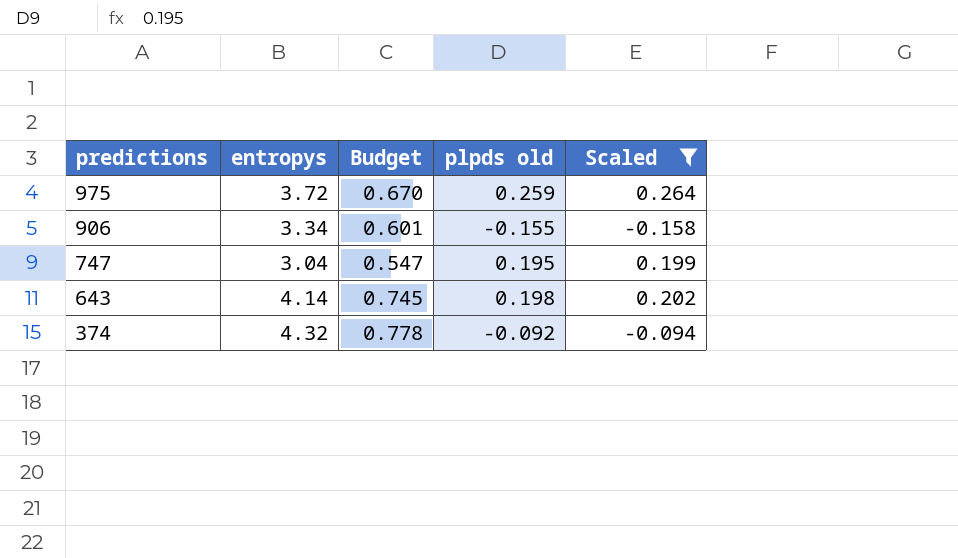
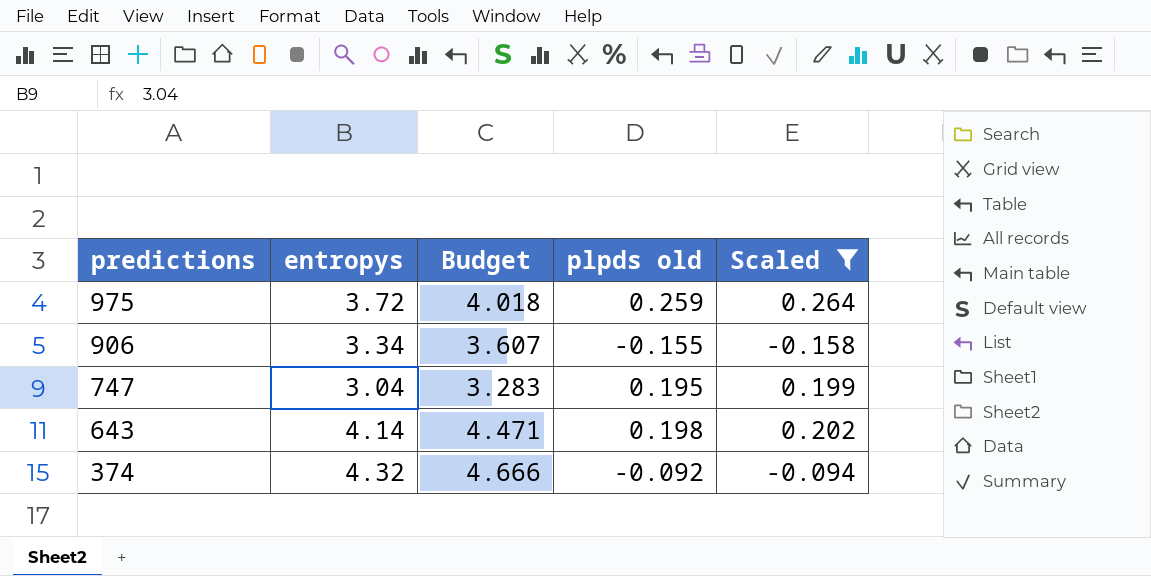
column Budget | formula: [entropys] * 0.18 -> [entropys] * 1.08

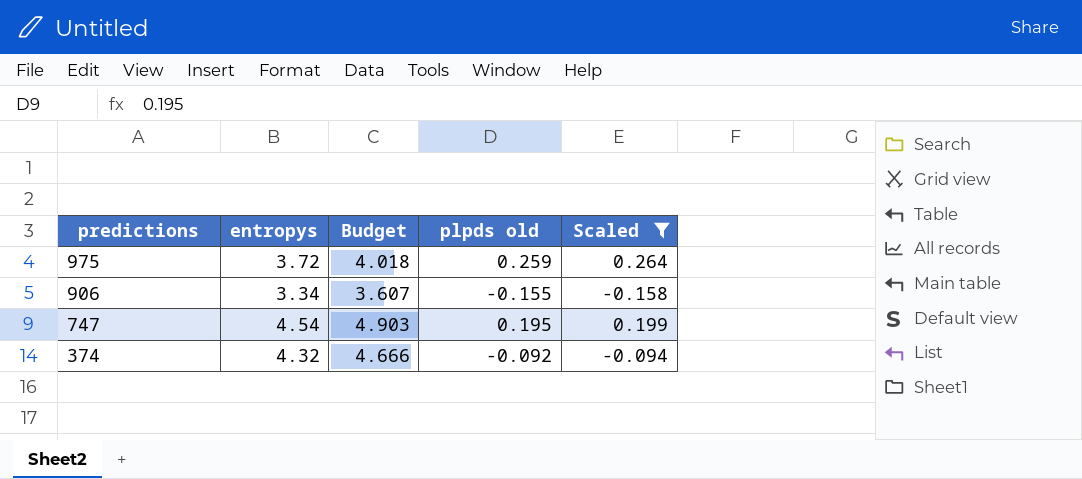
row 643: 4.14 | 4.471 | 0.198 | 0.202 -> none
747 | entropys: 3.04 -> 4.54
747 | Budget: 3.283 -> 4.903

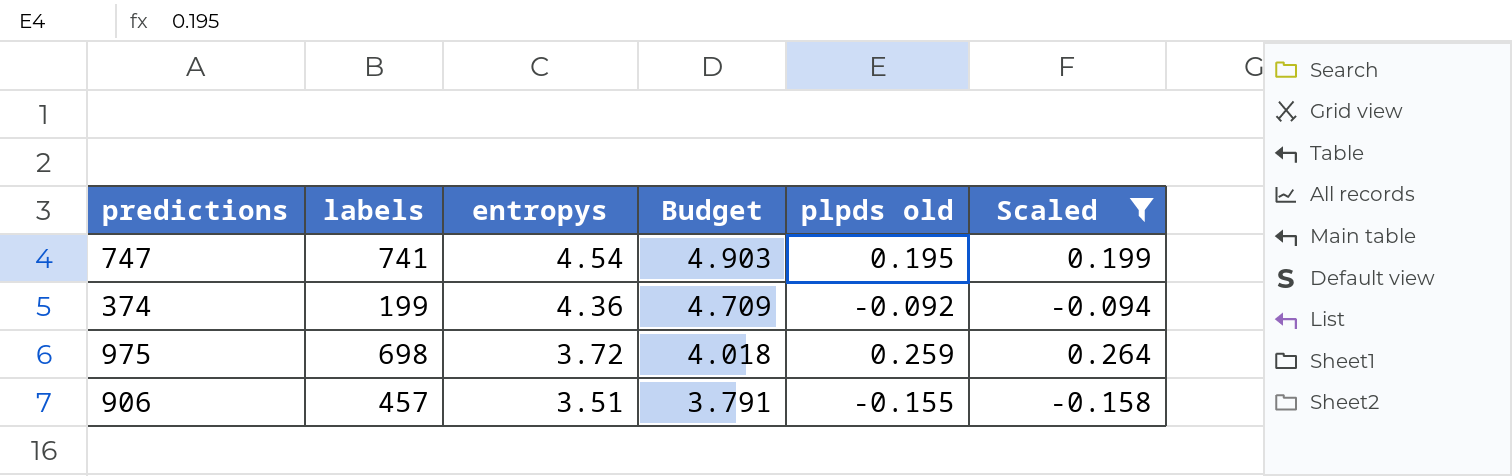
row order: predictions descending -> entropys descending
column labels | position: none -> 2
374 | entropys: 4.32 -> 4.36
374 | Budget: 4.666 -> 4.709
906 | entropys: 3.34 -> 3.51
906 | Budget: 3.607 -> 3.791

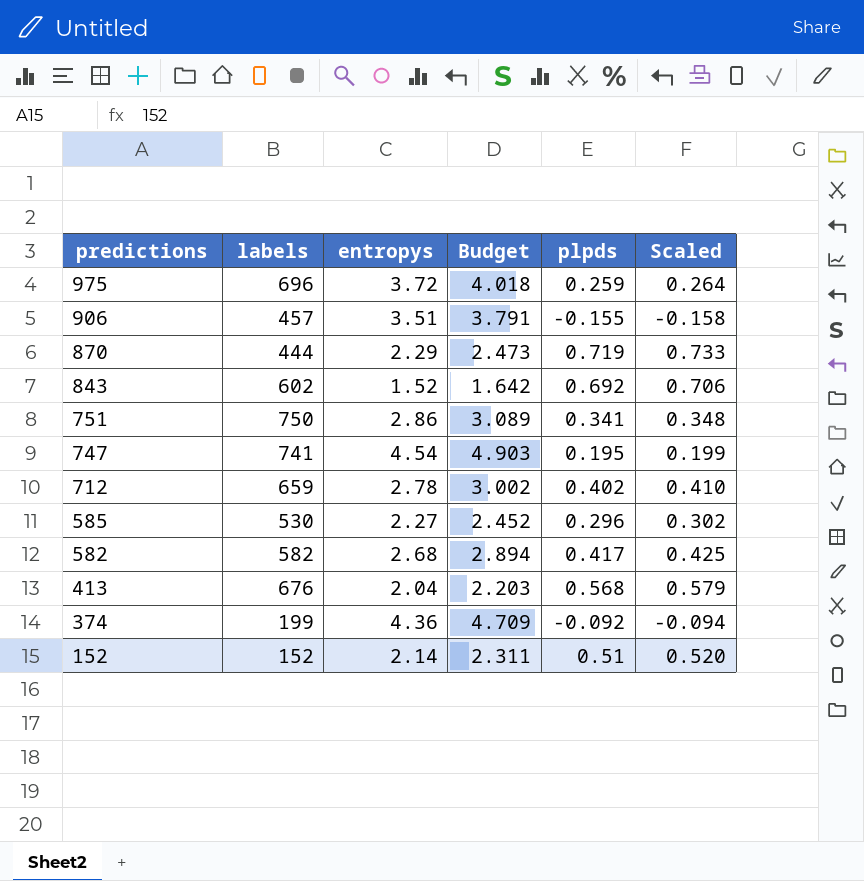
filter: Scaled <= 0.264 -> none
row order: entropys descending -> predictions descending
column name: plpds old -> plpds
975 | labels: 698 -> 696

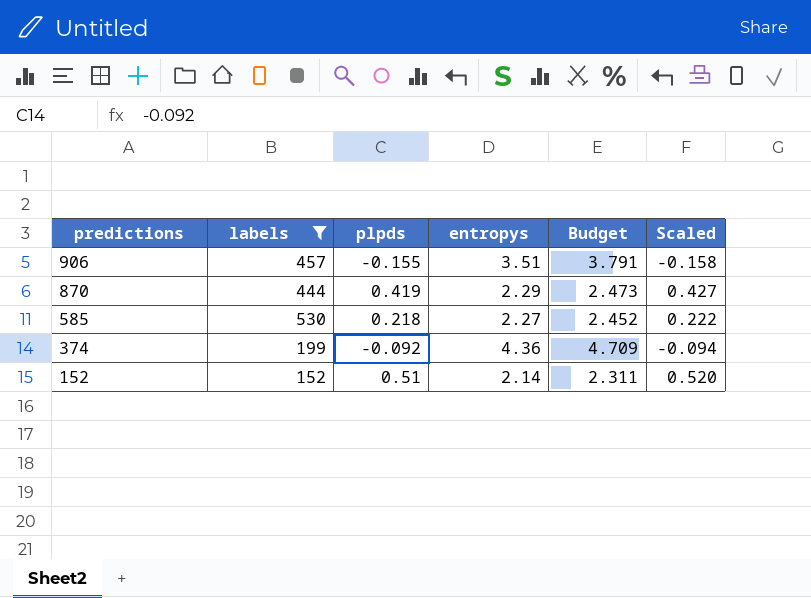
filter: none -> labels <= 530
column plpds | position: 5 -> 3
870 | plpds: 0.719 -> 0.419
870 | Scaled: 0.733 -> 0.427
585 | plpds: 0.296 -> 0.218
585 | Scaled: 0.302 -> 0.222

